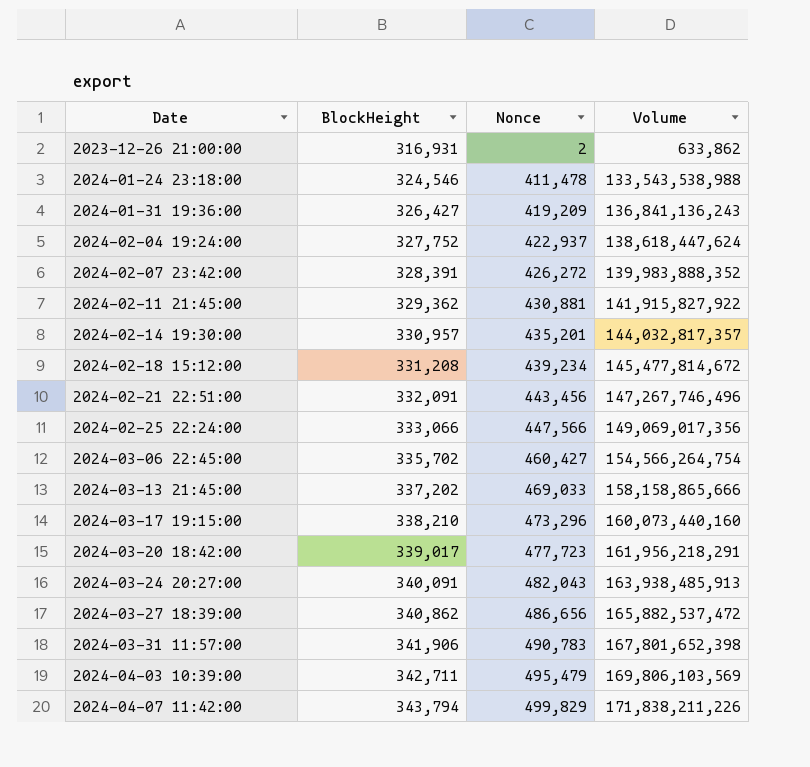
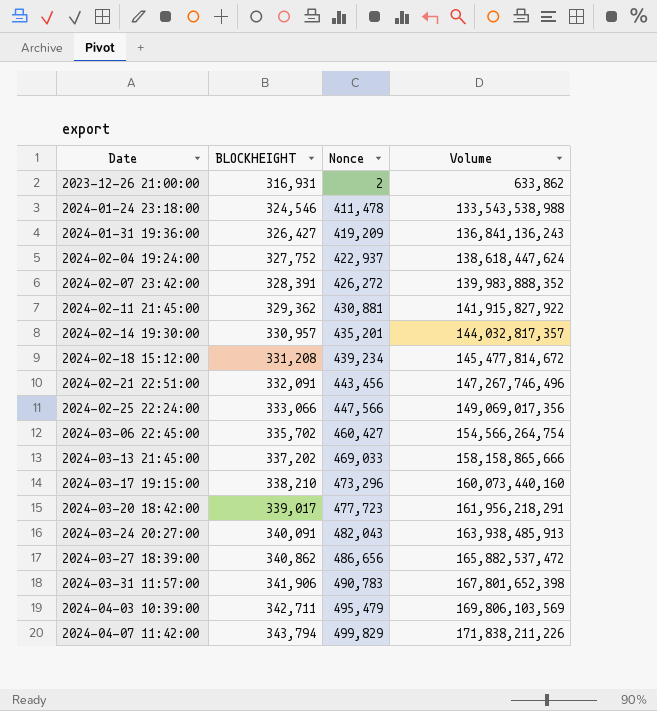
column name: BlockHeight -> BLOCKHEIGHT

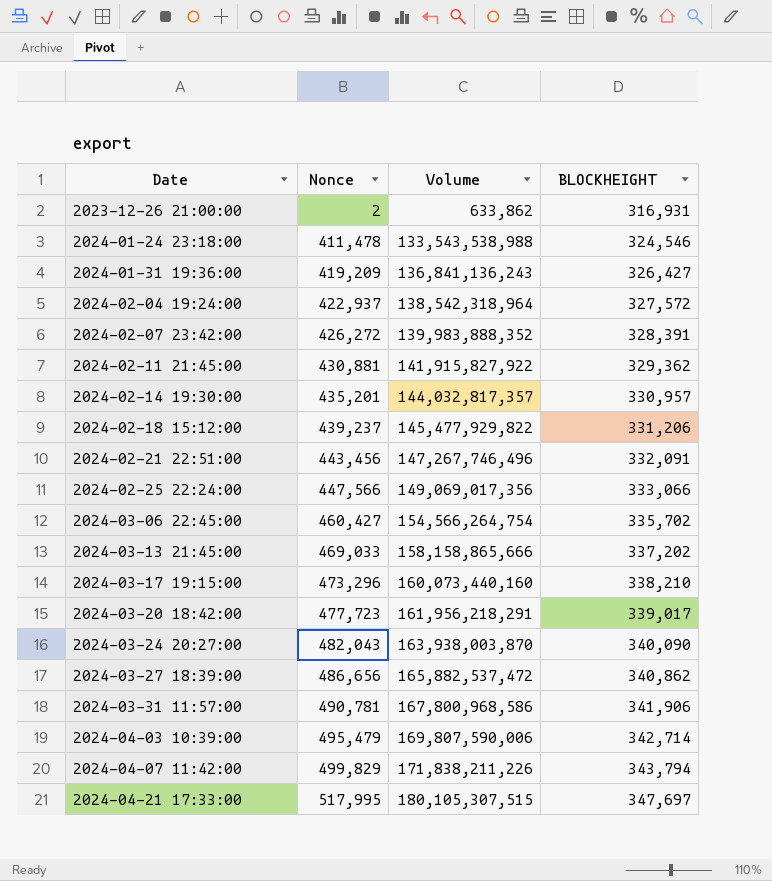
column BLOCKHEIGHT | position: 2 -> 4
2024-02-04 19:24:00 | Volume: 138,618,447,624 -> 138,542,318,964
2024-02-04 19:24:00 | BLOCKHEIGHT: 327,752 -> 327,572
2024-02-18 15:12:00 | Nonce: 439,234 -> 439,237
2024-02-18 15:12:00 | Volume: 145,477,814,672 -> 145,477,929,822
2024-02-18 15:12:00 | BLOCKHEIGHT: 331,208 -> 331,206
2024-03-24 20:27:00 | Volume: 163,938,485,913 -> 163,938,003,870
2024-03-24 20:27:00 | BLOCKHEIGHT: 340,091 -> 340,090
2024-03-31 11:57:00 | Nonce: 490,783 -> 490,781
2024-03-31 11:57:00 | Volume: 167,801,652,398 -> 167,800,968,586
2024-04-03 10:39:00 | Volume: 169,806,103,569 -> 169,807,590,006
2024-04-03 10:39:00 | BLOCKHEIGHT: 342,711 -> 342,714
row 2024-04-21 17:33:00: none -> 517,995 | 180,105,307,515 | 347,697

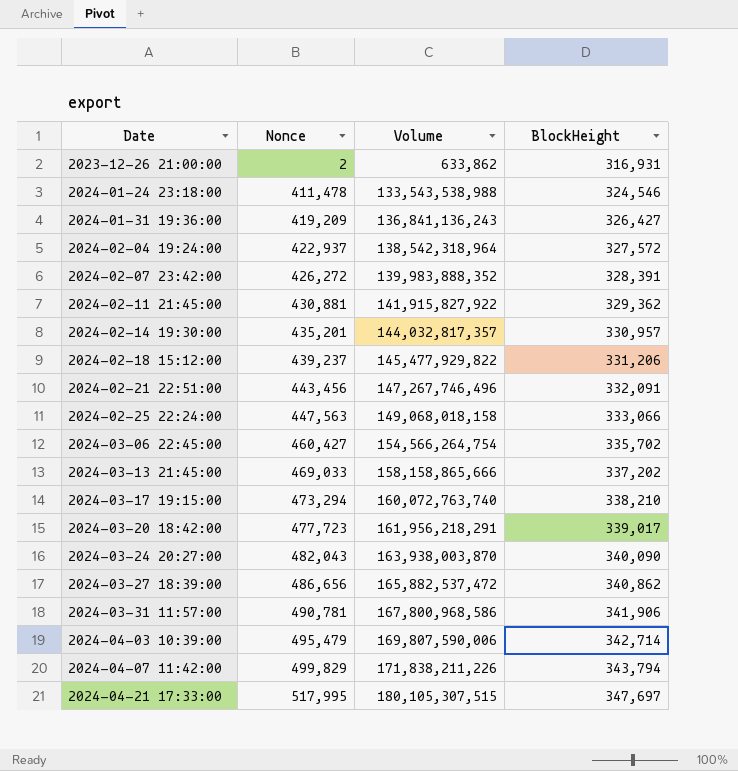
column name: BLOCKHEIGHT -> BlockHeight
2024-02-25 22:24:00 | Nonce: 447,566 -> 447,563
2024-02-25 22:24:00 | Volume: 149,069,017,356 -> 149,068,018,158
2024-03-17 19:15:00 | Nonce: 473,296 -> 473,294
2024-03-17 19:15:00 | Volume: 160,073,440,160 -> 160,072,763,740

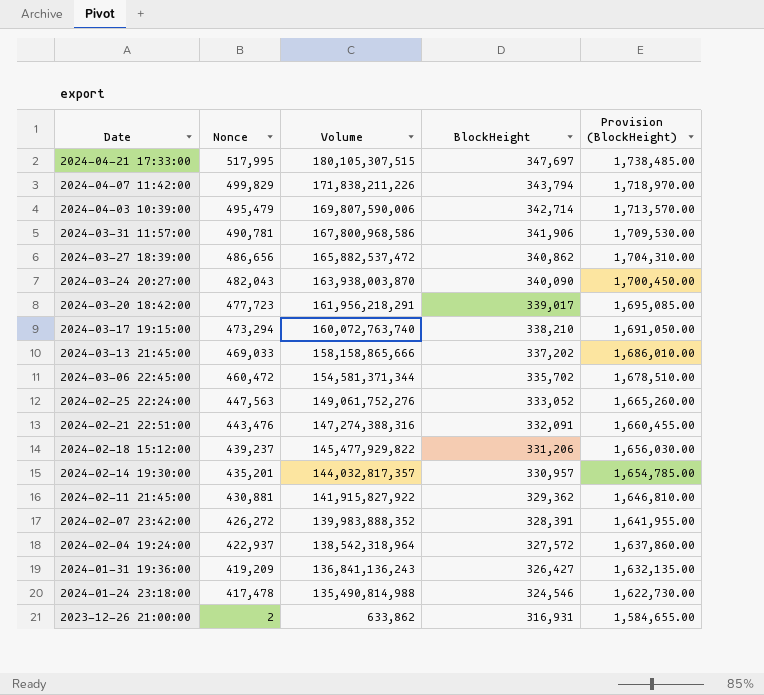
row order: Date ascending -> Date descending
column Provision (BlockHeight) | formula: none -> [BlockHeight] * 5
2024-03-06 22:45:00 | Nonce: 460,427 -> 460,472
2024-03-06 22:45:00 | Volume: 154,566,264,754 -> 154,581,371,344
2024-02-25 22:24:00 | Volume: 149,068,018,158 -> 149,061,752,276
2024-02-25 22:24:00 | BlockHeight: 333,066 -> 333,052
2024-02-21 22:51:00 | Nonce: 443,456 -> 443,476
2024-02-21 22:51:00 | Volume: 147,267,746,496 -> 147,274,388,316
2024-01-24 23:18:00 | Nonce: 411,478 -> 417,478
2024-01-24 23:18:00 | Volume: 133,543,538,988 -> 135,490,814,988

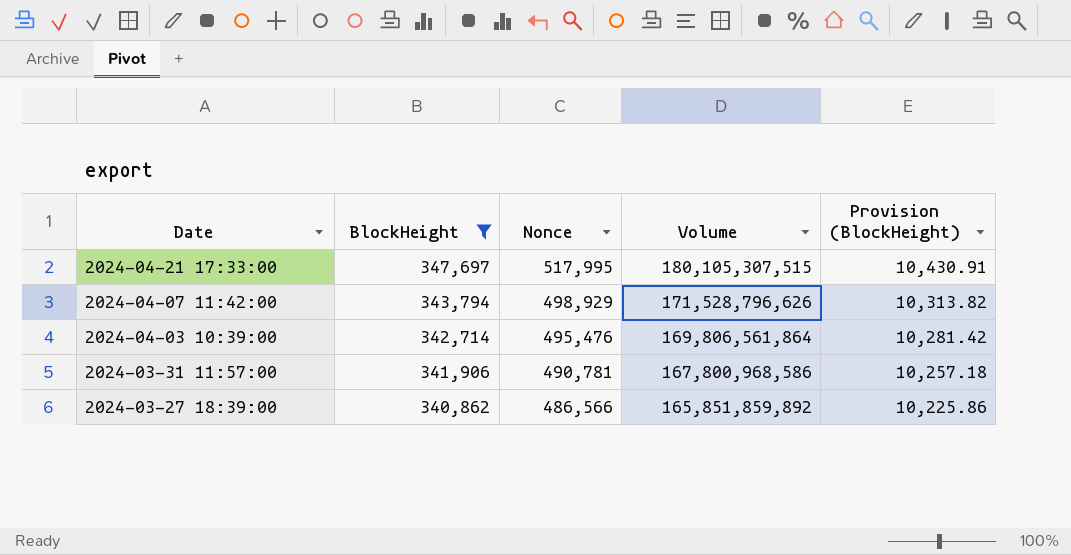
filter: none -> BlockHeight >= 340,862
column BlockHeight | position: 4 -> 2
column Provision (BlockHeight) | formula: [BlockHeight] * 5 -> [BlockHeight] * 0.03
2024-04-07 11:42:00 | Nonce: 499,829 -> 498,929
2024-04-07 11:42:00 | Volume: 171,838,211,226 -> 171,528,796,626
2024-04-03 10:39:00 | Nonce: 495,479 -> 495,476
2024-04-03 10:39:00 | Volume: 169,807,590,006 -> 169,806,561,864
2024-03-27 18:39:00 | Nonce: 486,656 -> 486,566
2024-03-27 18:39:00 | Volume: 165,882,537,472 -> 165,851,859,892

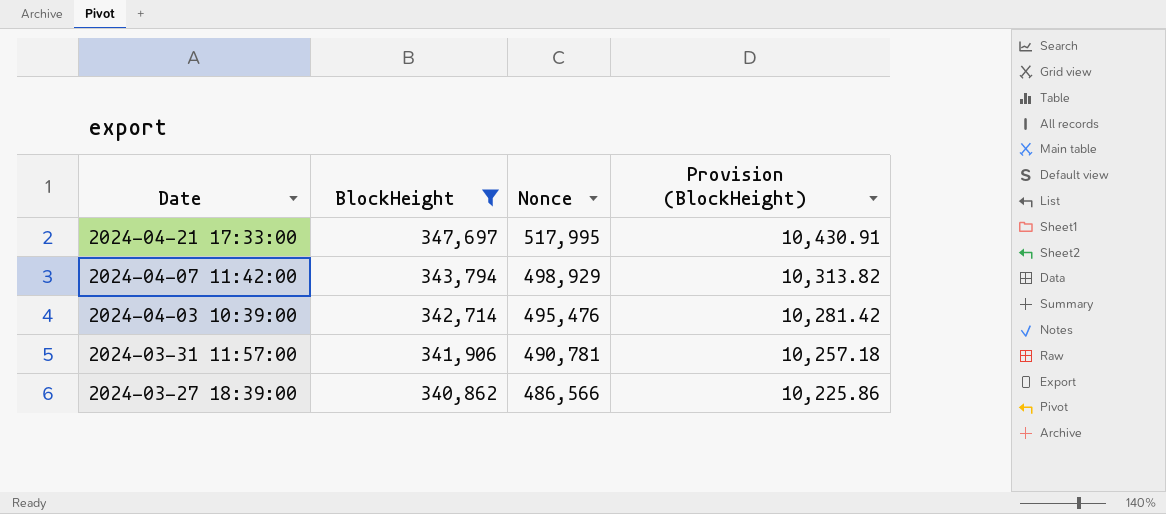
column Volume | formula: [BlockHeight] * [Nonce] -> none

